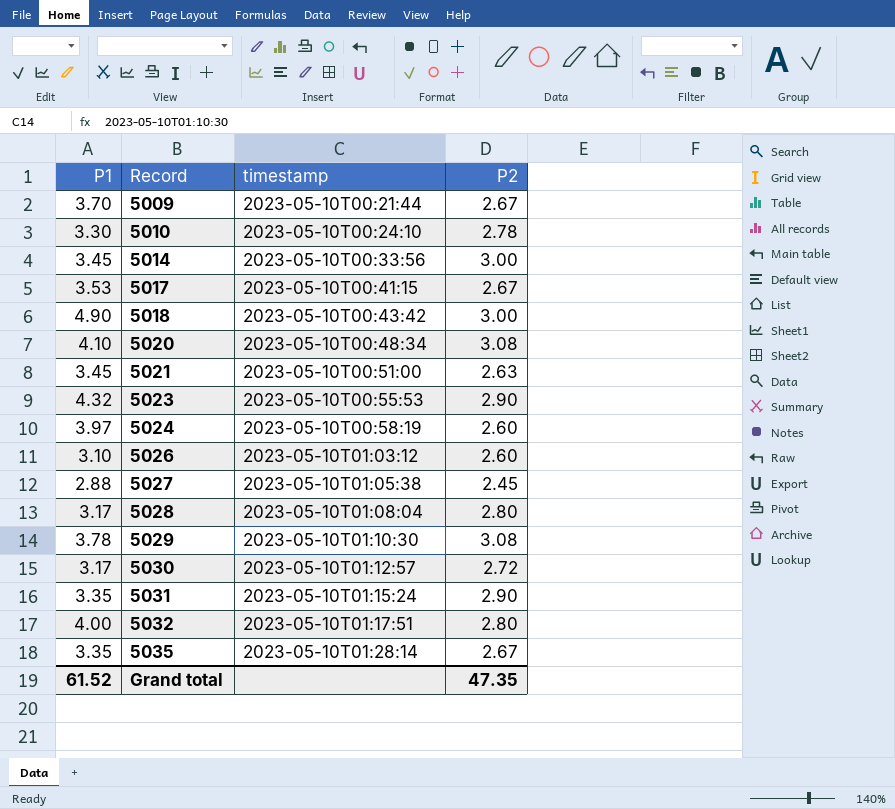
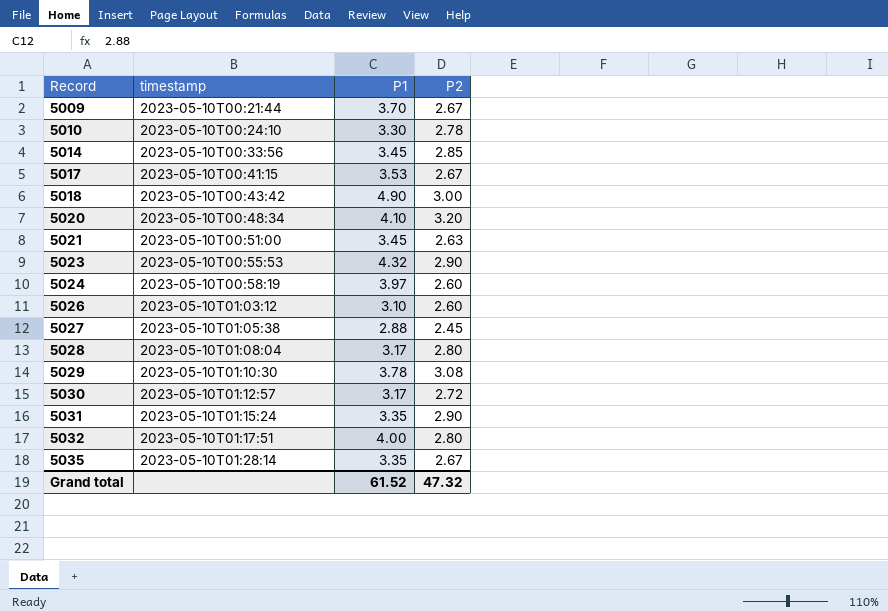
column P1 | position: 1 -> 3
5014 | P2: 3.00 -> 2.85
5020 | P2: 3.08 -> 3.20
Grand total | P2: 47.35 -> 47.32

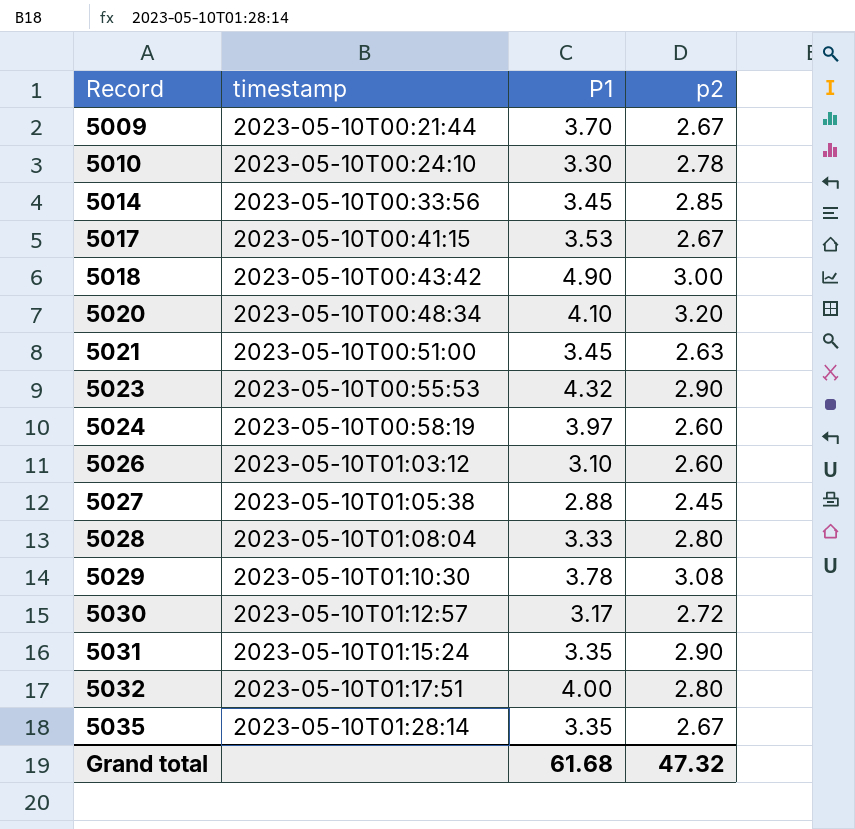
column name: P2 -> p2
5028 | P1: 3.17 -> 3.33
Grand total | P1: 61.52 -> 61.68

